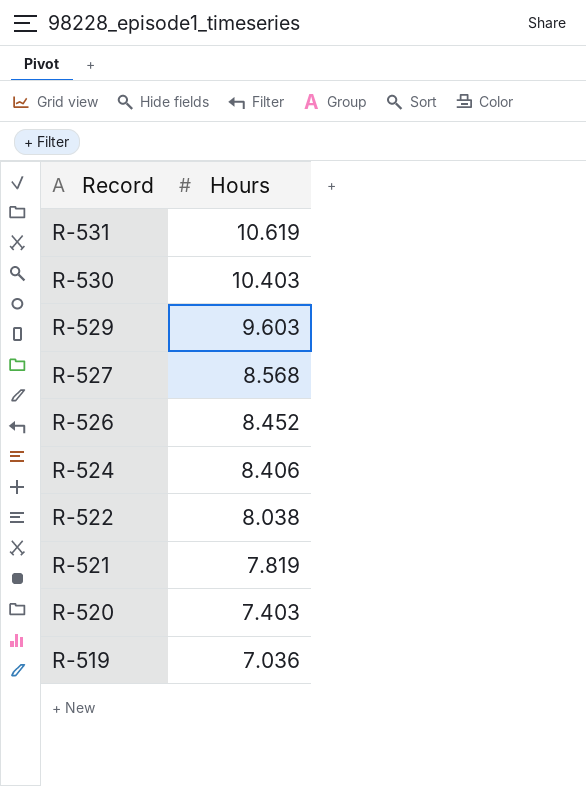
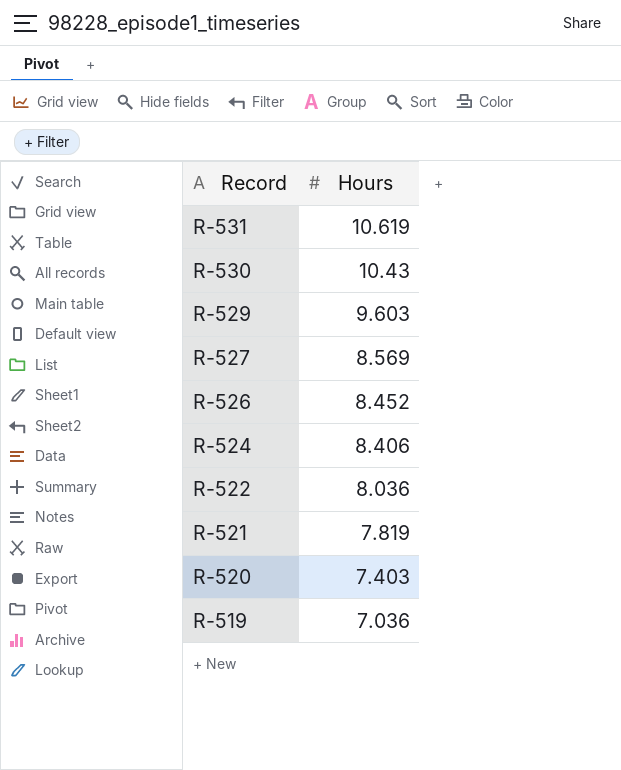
R-530 | Hours: 10.403 -> 10.43
R-527 | Hours: 8.568 -> 8.569
R-522 | Hours: 8.038 -> 8.036

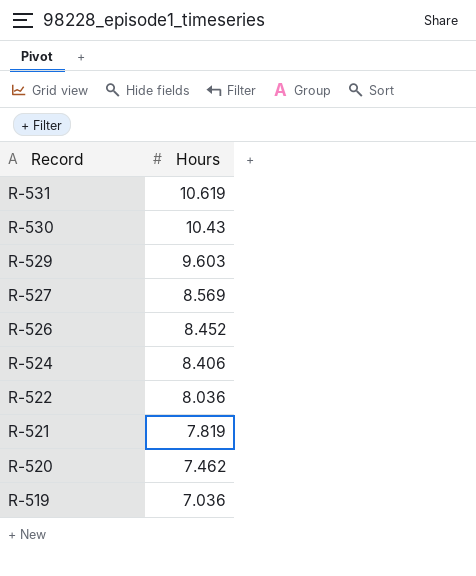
R-520 | Hours: 7.403 -> 7.462

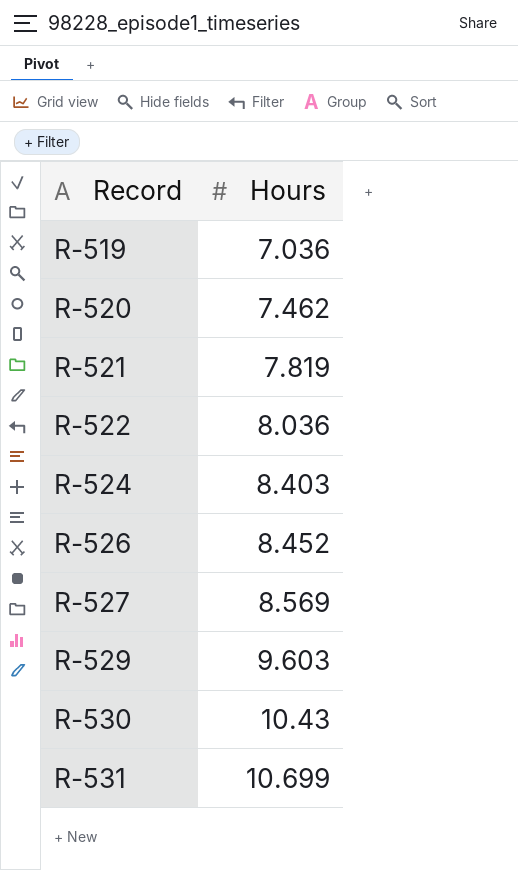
row order: Record descending -> Record ascending
R-524 | Hours: 8.406 -> 8.403
R-531 | Hours: 10.619 -> 10.699

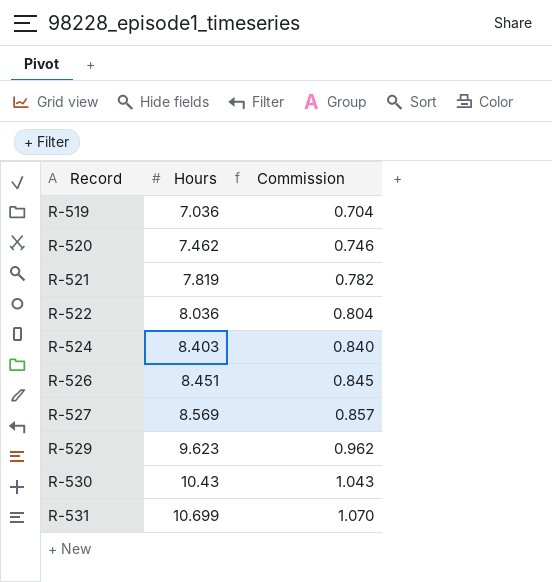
column Commission | formula: none -> [Hours] * 0.1
R-526 | Hours: 8.452 -> 8.451
R-529 | Hours: 9.603 -> 9.623

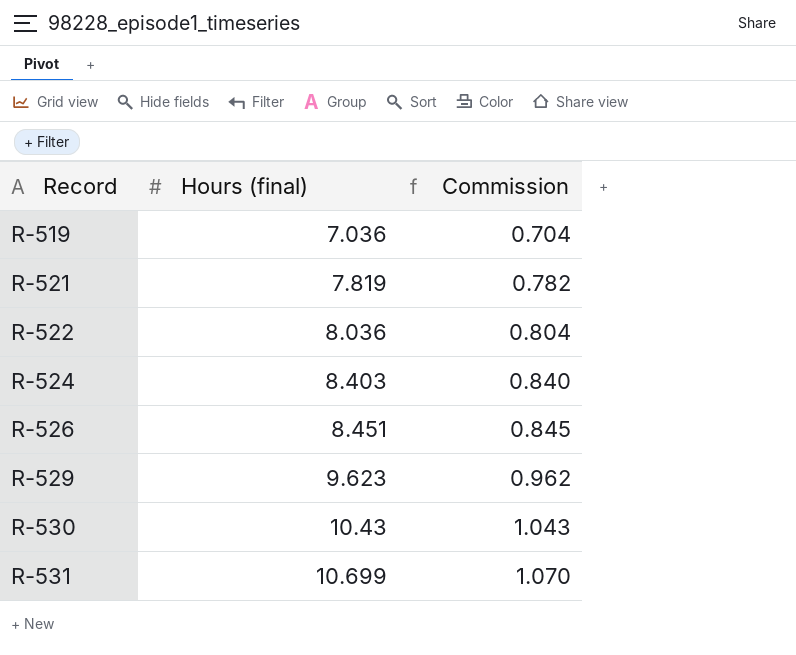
column name: Hours -> Hours (final)
row R-520: 7.462 | 0.746 -> none
row R-527: 8.569 | 0.857 -> none

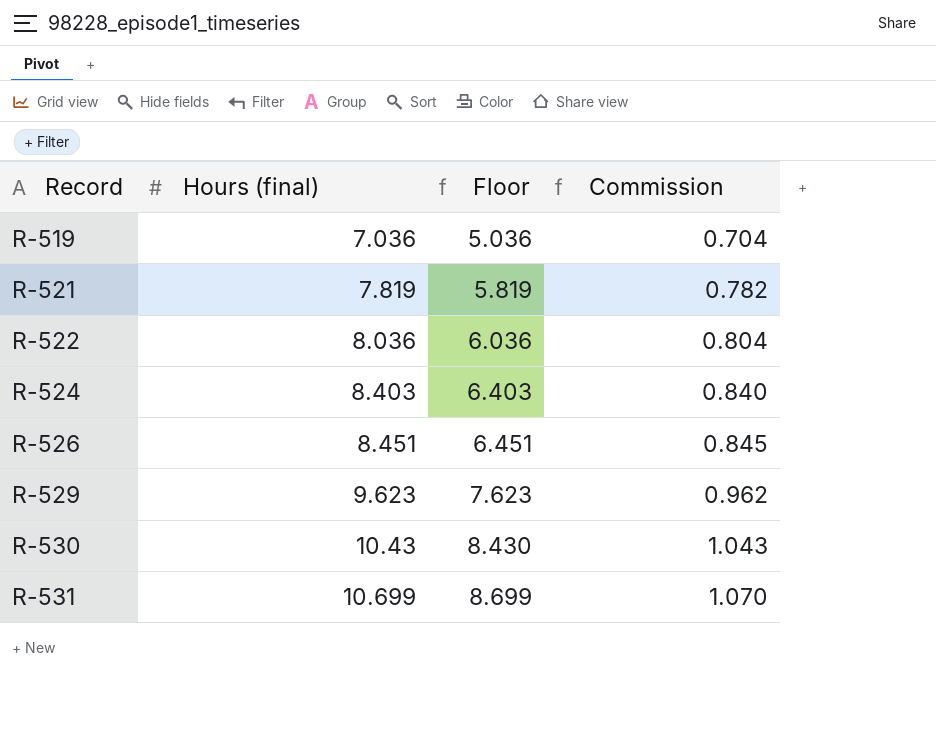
column Floor | formula: none -> [Hours (final)] - 2

